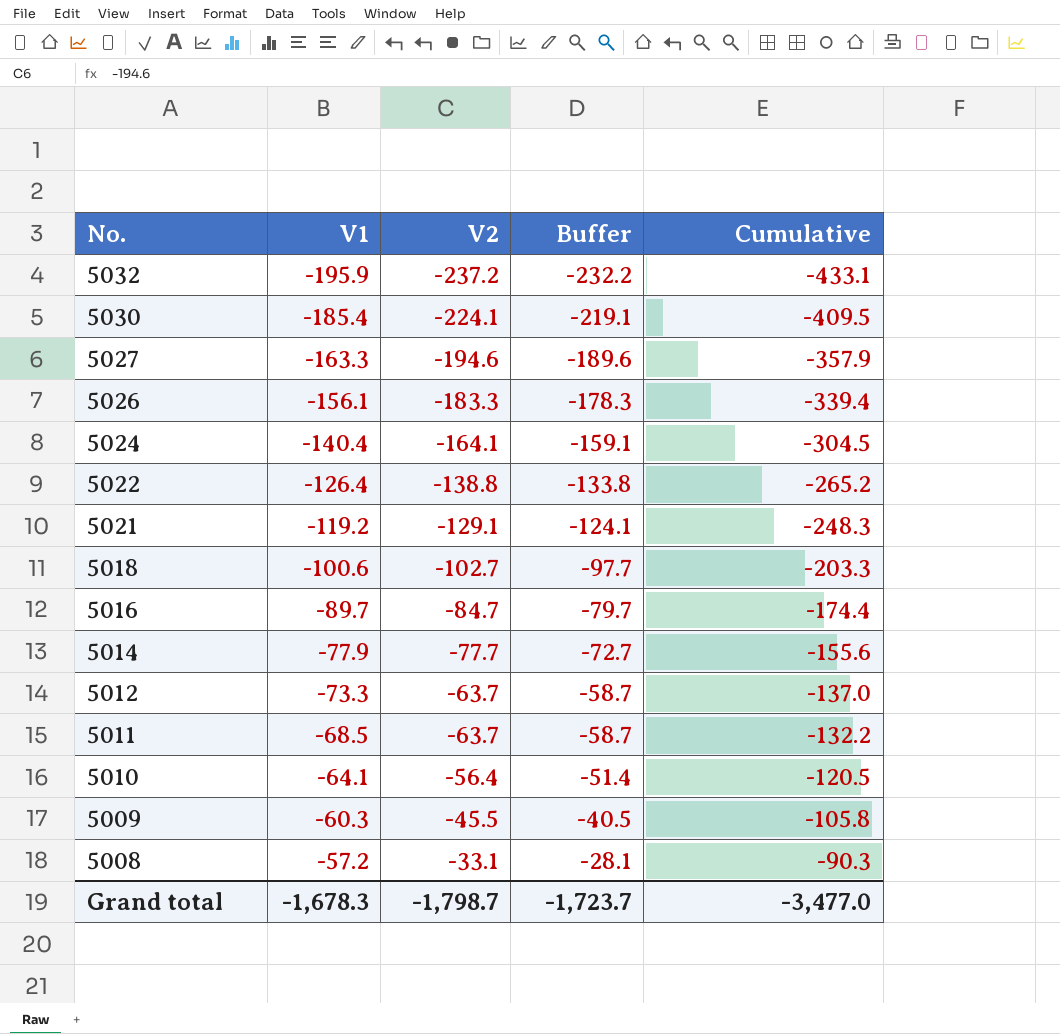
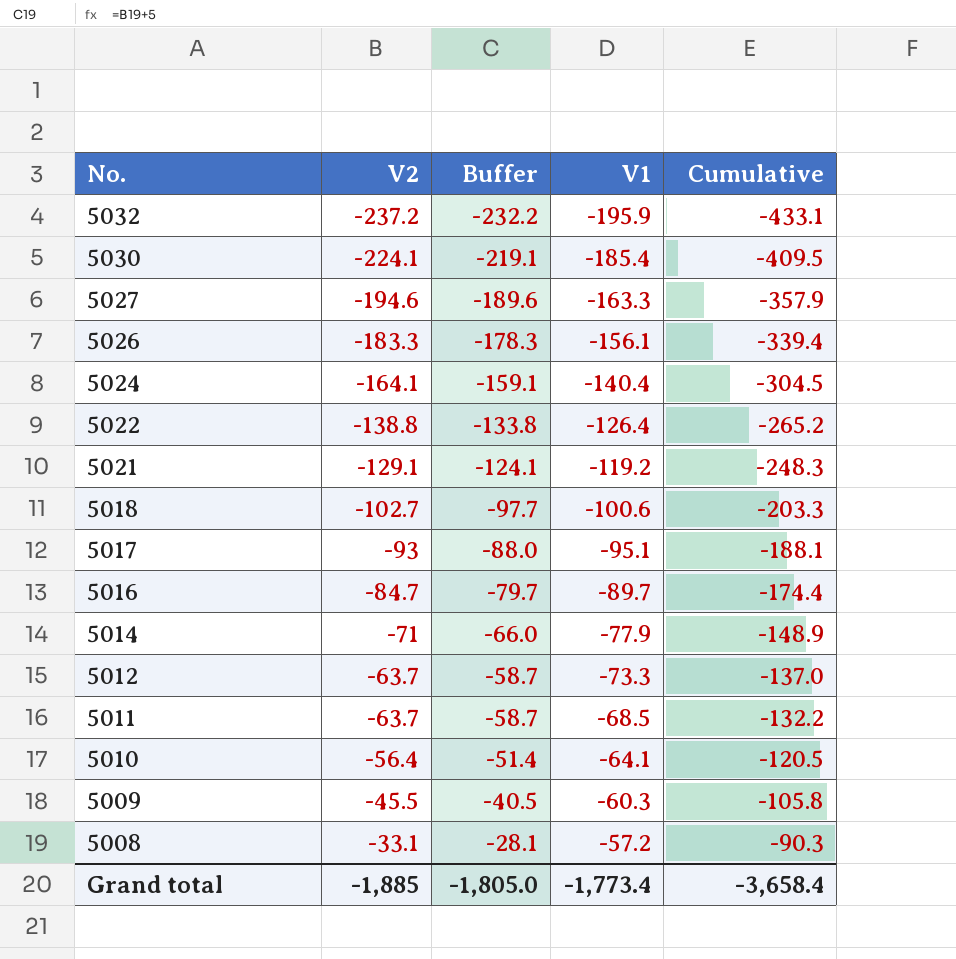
column V1 | position: 2 -> 4
row 5017: none -> -93 | -88.0 | -95.1 | -188.1
5014 | V2: -77.7 -> -71
5014 | Buffer: -72.7 -> -66.0
5014 | Cumulative: -155.6 -> -148.9
Grand total | V2: -1,798.7 -> -1,885
Grand total | Buffer: -1,723.7 -> -1,805.0
Grand total | V1: -1,678.3 -> -1,773.4
Grand total | Cumulative: -3,477.0 -> -3,658.4

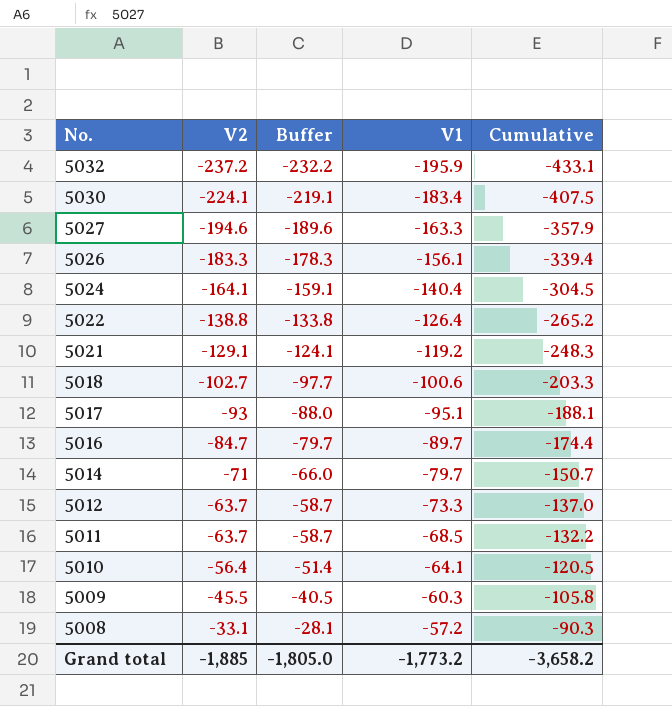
5030 | V1: -185.4 -> -183.4
5030 | Cumulative: -409.5 -> -407.5
5014 | V1: -77.9 -> -79.7
5014 | Cumulative: -148.9 -> -150.7
Grand total | V1: -1,773.4 -> -1,773.2
Grand total | Cumulative: -3,658.4 -> -3,658.2

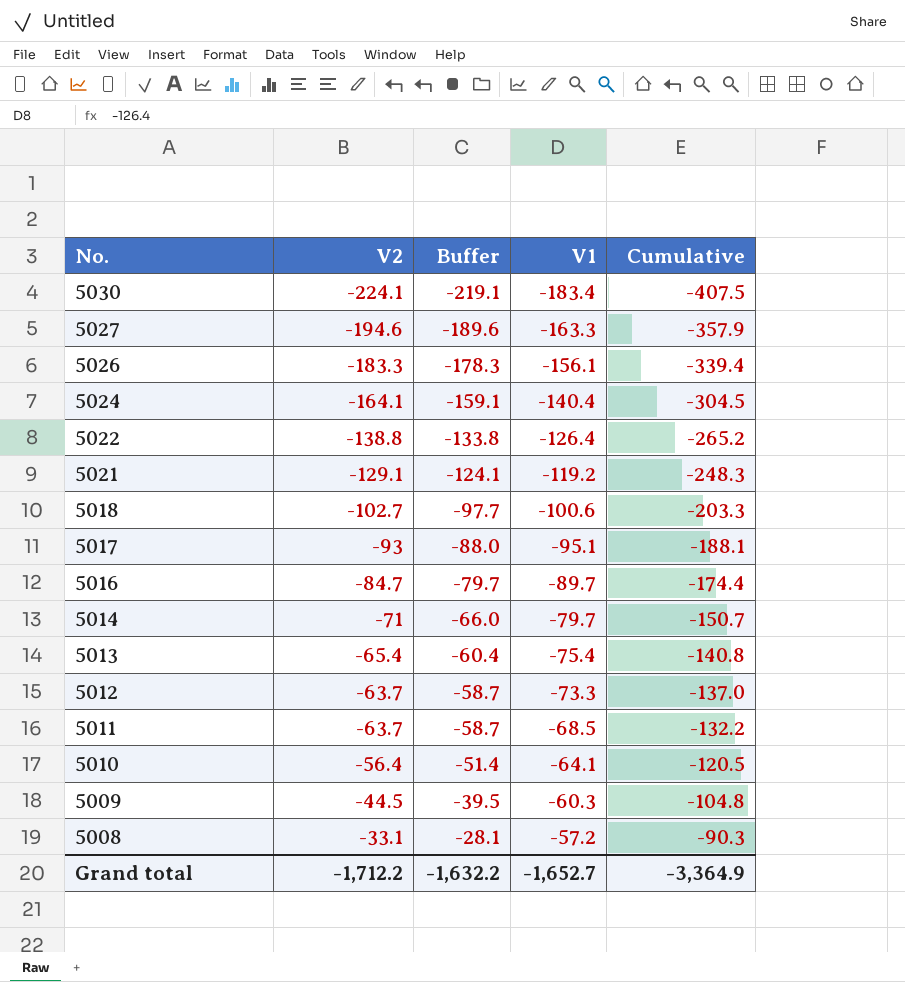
row 5032: -237.2 | -232.2 | -195.9 | -433.1 -> none
row 5013: none -> -65.4 | -60.4 | -75.4 | -140.8
5009 | V2: -45.5 -> -44.5
5009 | Buffer: -40.5 -> -39.5
5009 | Cumulative: -105.8 -> -104.8
Grand total | V2: -1,885 -> -1,712.2
Grand total | Buffer: -1,805.0 -> -1,632.2
Grand total | V1: -1,773.2 -> -1,652.7
Grand total | Cumulative: -3,658.2 -> -3,364.9

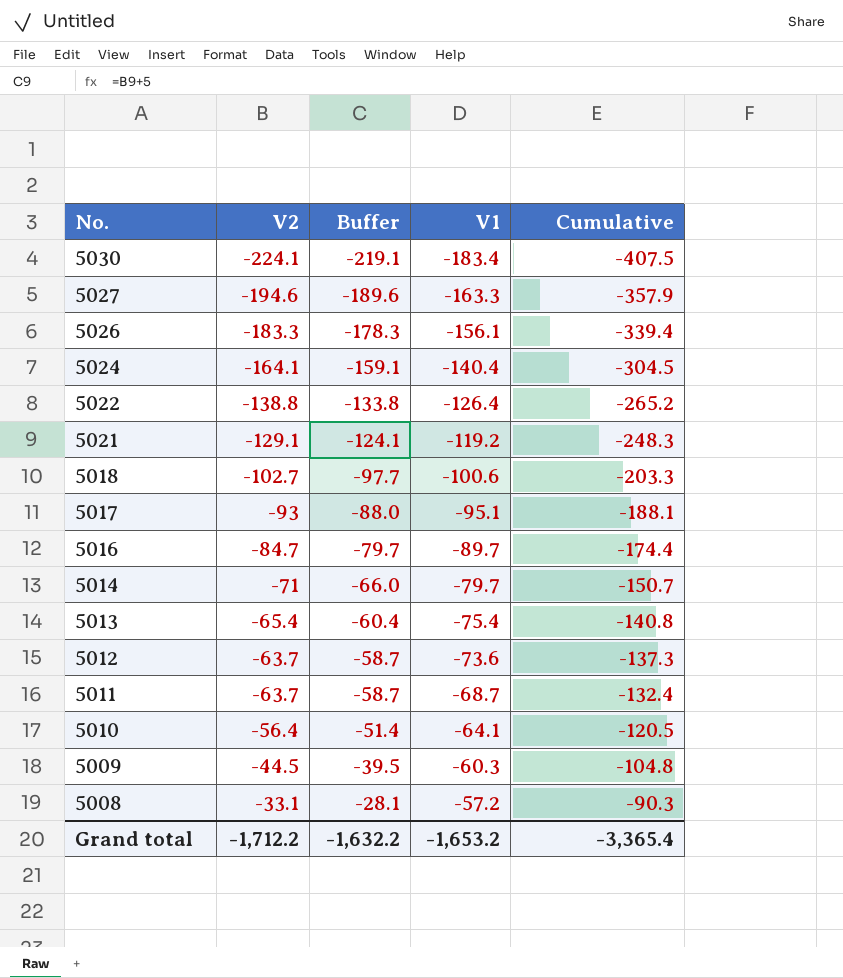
5012 | V1: -73.3 -> -73.6
5012 | Cumulative: -137.0 -> -137.3
5011 | V1: -68.5 -> -68.7
5011 | Cumulative: -132.2 -> -132.4
Grand total | V1: -1,652.7 -> -1,653.2
Grand total | Cumulative: -3,364.9 -> -3,365.4

